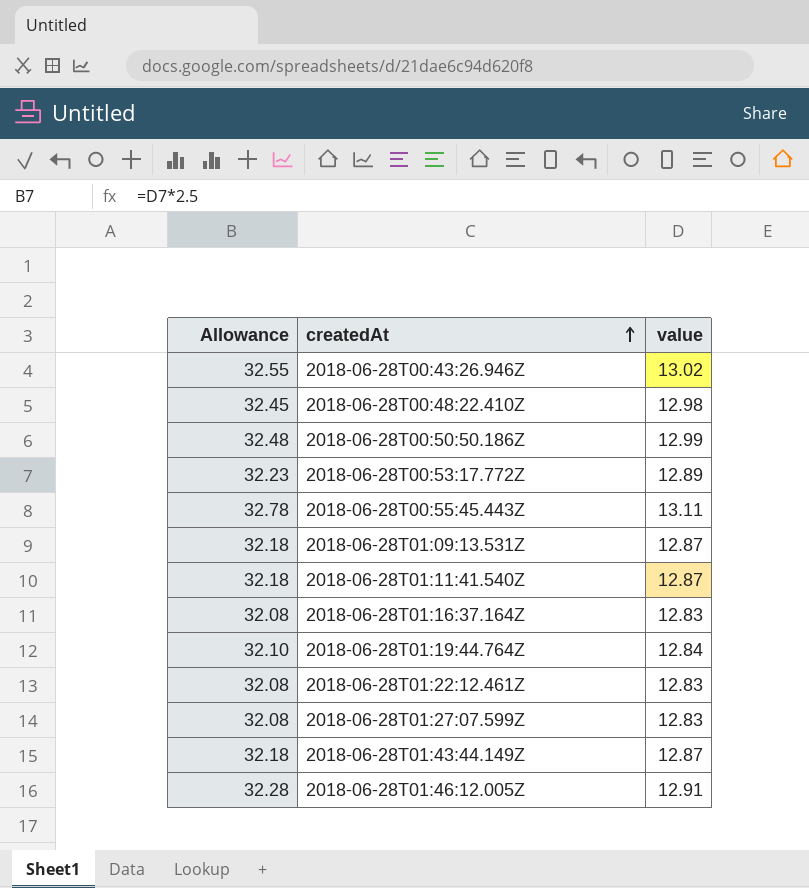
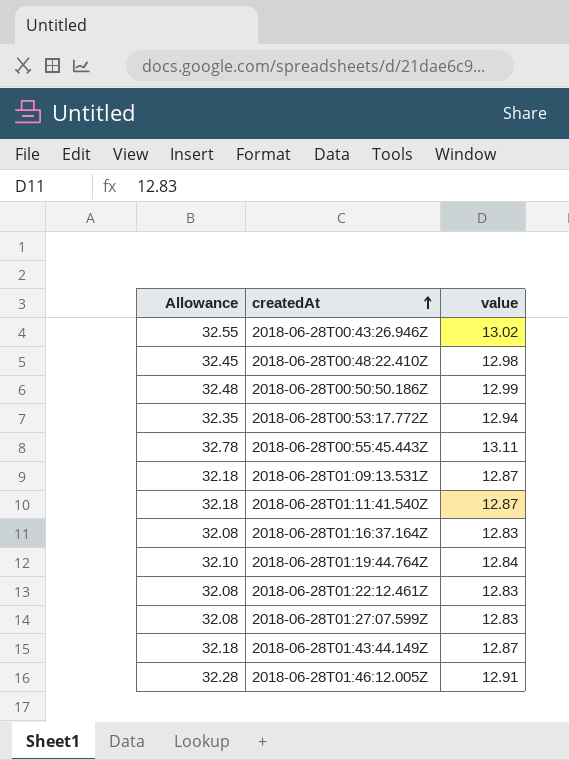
2018-06-28T00:53:17.772Z | Allowance: 32.23 -> 32.35
2018-06-28T00:53:17.772Z | value: 12.89 -> 12.94

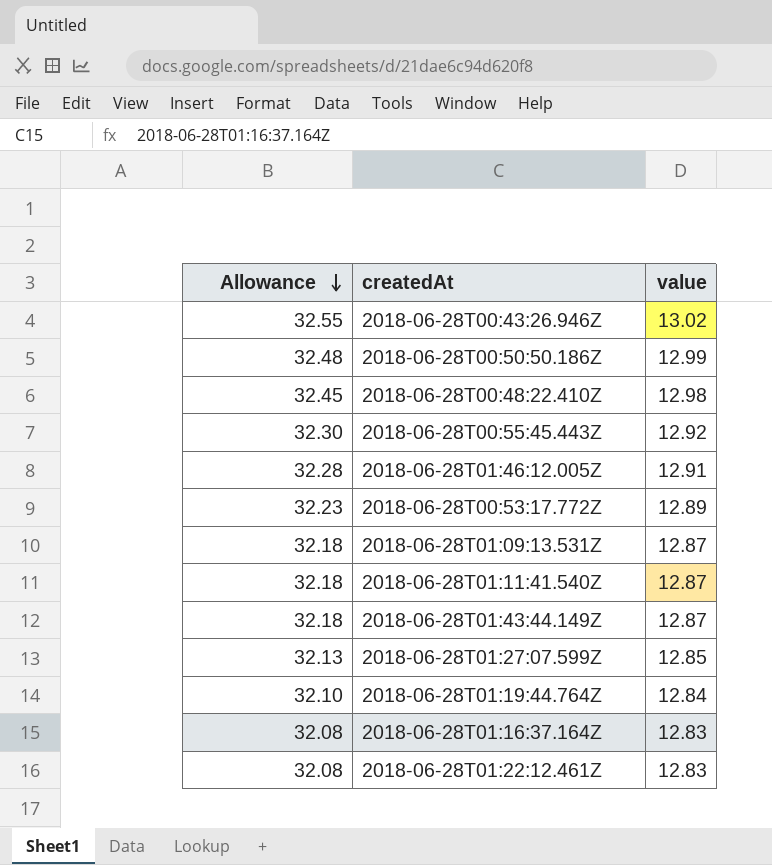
row order: createdAt ascending -> Allowance descending
2018-06-28T00:55:45.443Z | Allowance: 32.78 -> 32.30
2018-06-28T00:55:45.443Z | value: 13.11 -> 12.92
2018-06-28T00:53:17.772Z | Allowance: 32.35 -> 32.23
2018-06-28T00:53:17.772Z | value: 12.94 -> 12.89
2018-06-28T01:27:07.599Z | Allowance: 32.08 -> 32.13
2018-06-28T01:27:07.599Z | value: 12.83 -> 12.85

